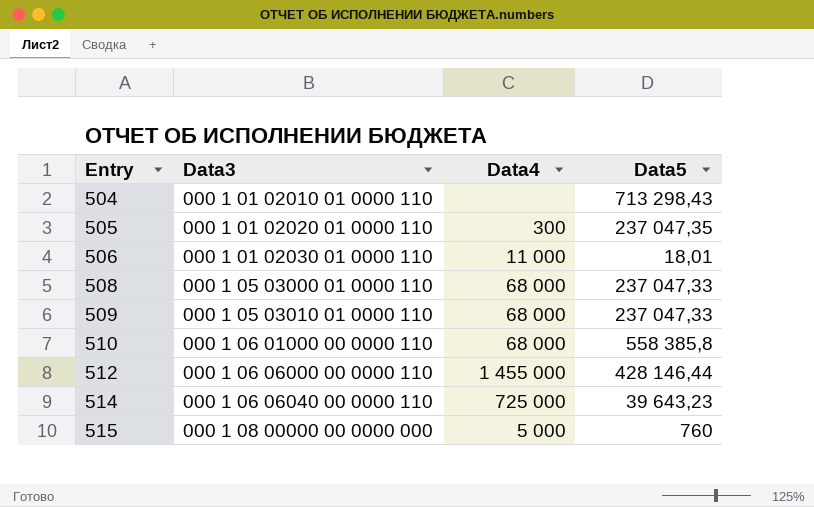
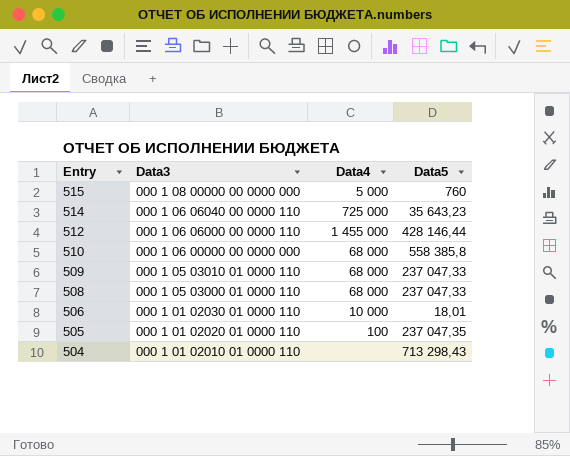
row order: Entry ascending -> Entry descending
514 | Data5: 39 643,23 -> 35 643,23
510 | Data3: 000 1 06 01000 00 0000 110 -> 000 1 06 00000 00 0000 000
506 | Data4: 11 000 -> 10 000
505 | Data4: 300 -> 100

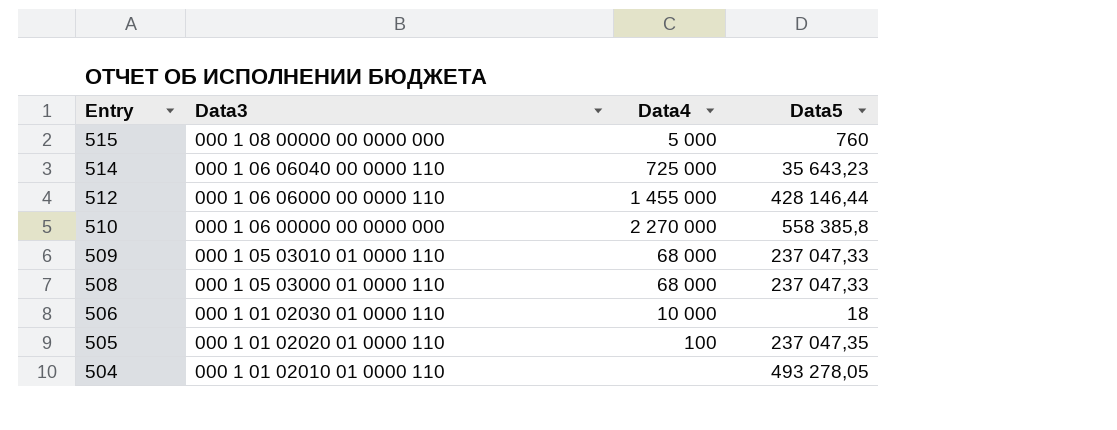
510 | Data4: 68 000 -> 2 270 000
506 | Data5: 18,01 -> 18
504 | Data5: 713 298,43 -> 493 278,05

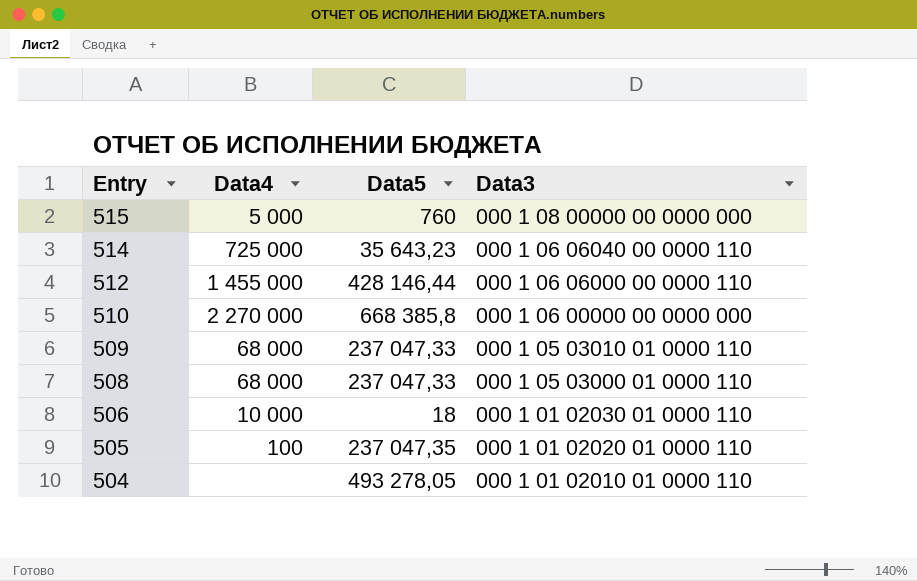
column Data3 | position: 2 -> 4
510 | Data5: 558 385,8 -> 668 385,8

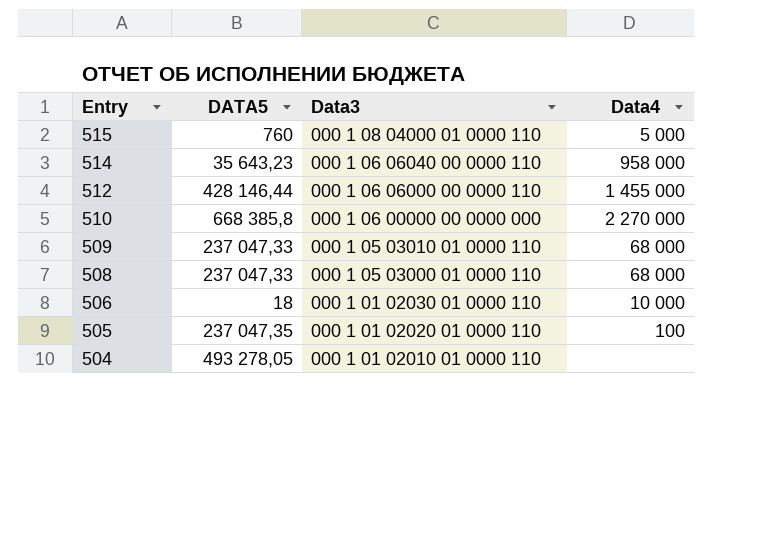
column name: Data5 -> DATA5
column Data4 | position: 2 -> 4
515 | Data3: 000 1 08 00000 00 0000 000 -> 000 1 08 04000 01 0000 110
514 | Data4: 725 000 -> 958 000

